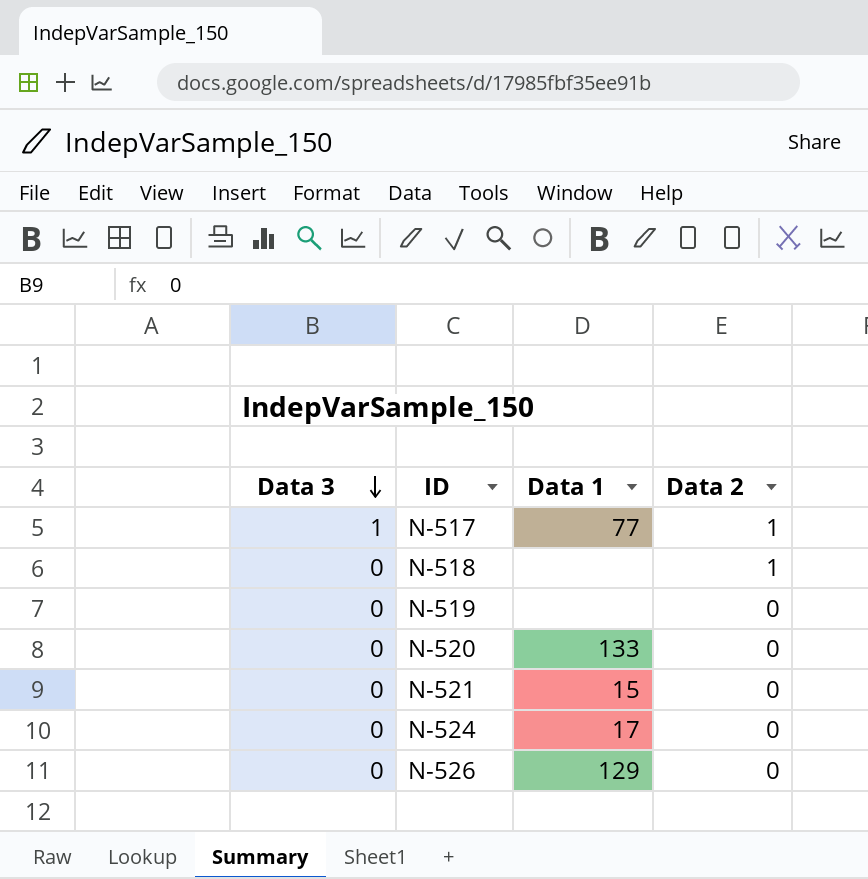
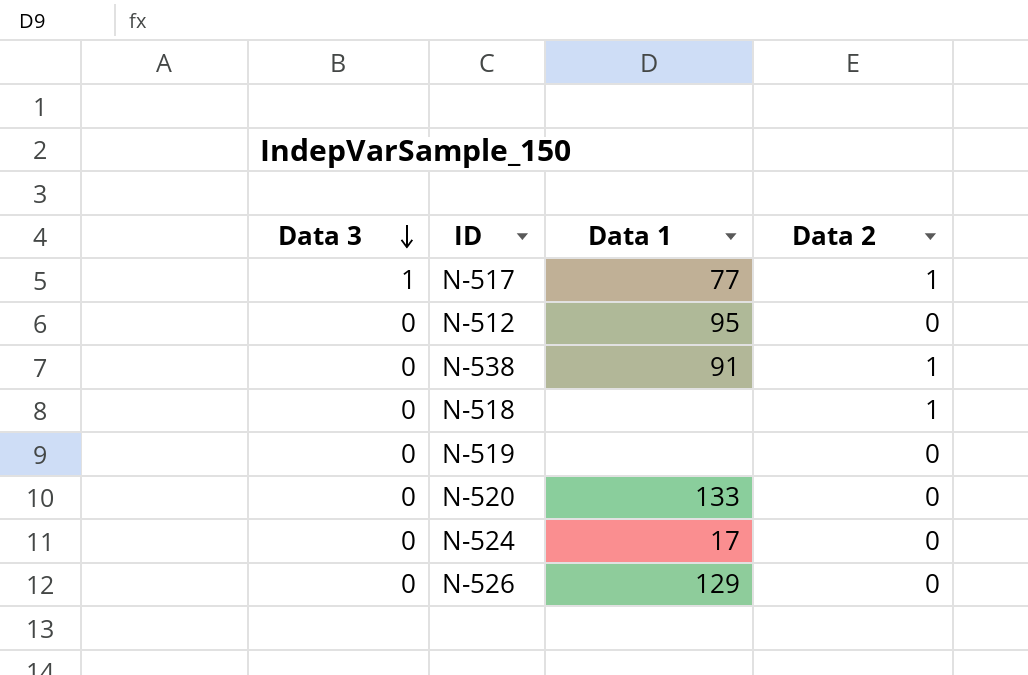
row N-521: 0 | 15 | 0 -> none
row N-512: none -> 0 | 95 | 0
row N-538: none -> 0 | 91 | 1

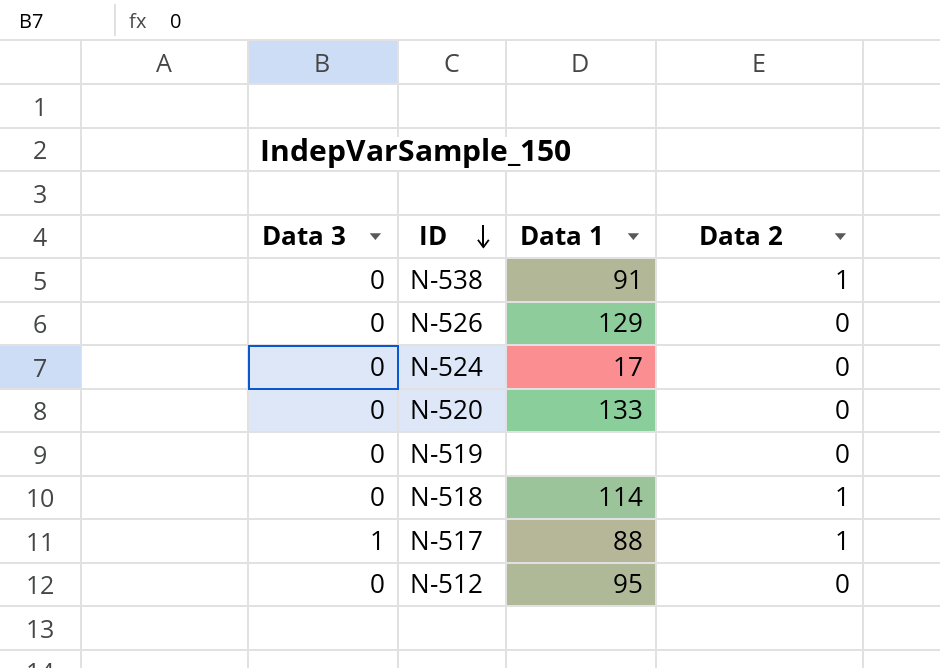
row order: Data 3 descending -> ID descending
N-518 | Data 1: none -> 114
N-517 | Data 1: 77 -> 88

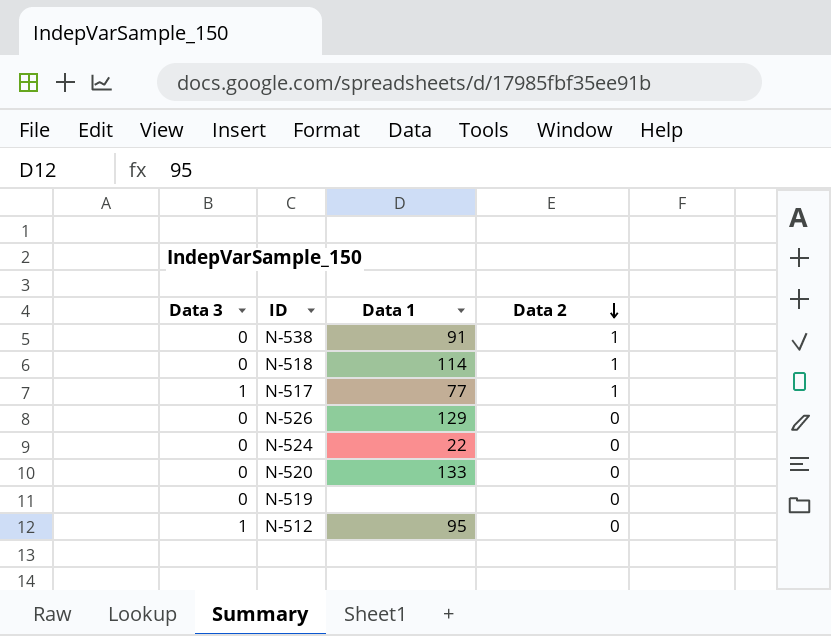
row order: ID descending -> Data 2 descending
N-517 | Data 1: 88 -> 77
N-524 | Data 1: 17 -> 22
N-512 | Data 3: 0 -> 1

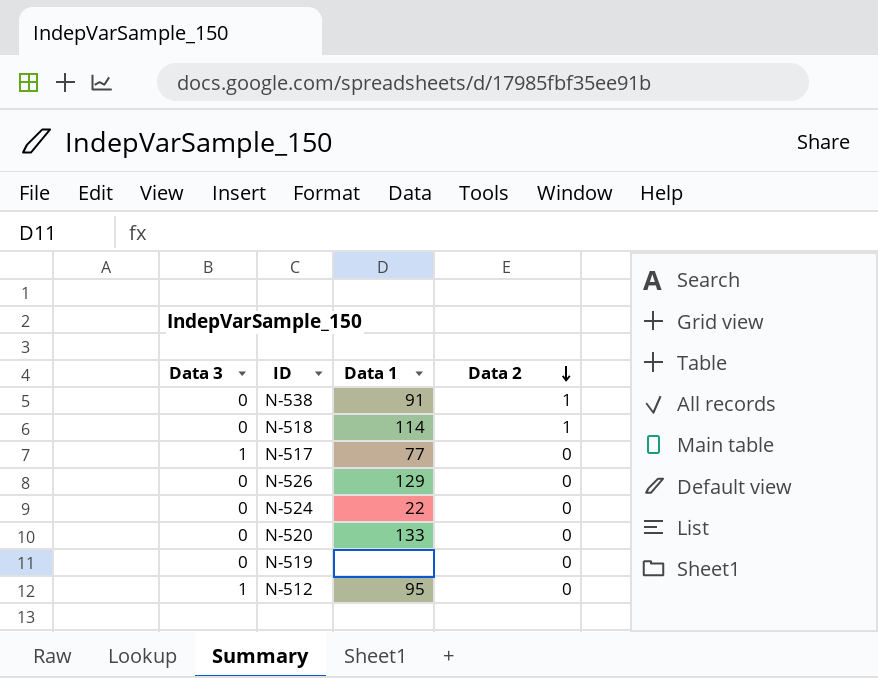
N-517 | Data 2: 1 -> 0

